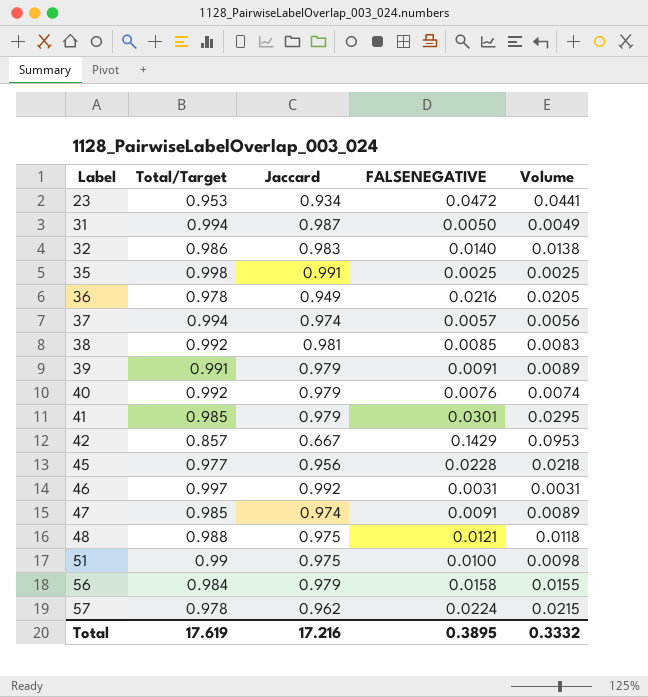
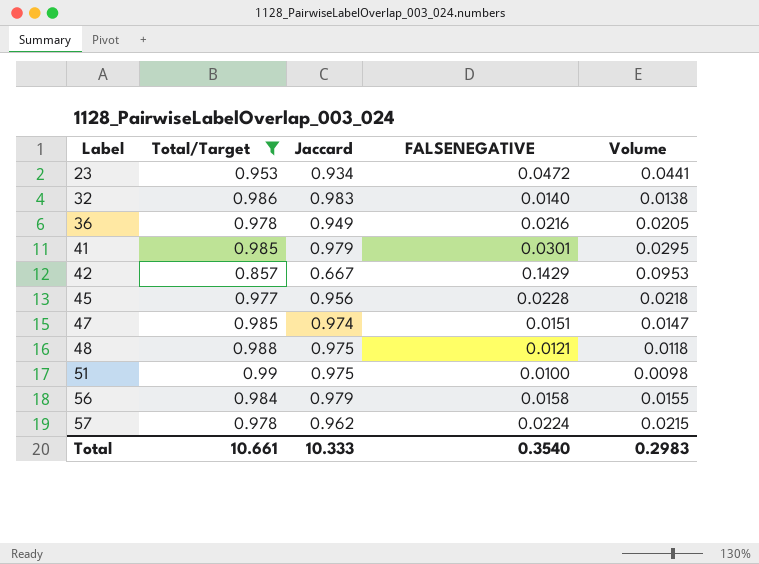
filter: none -> Total/Target <= 0.99
47 | FALSENEGATIVE: 0.0091 -> 0.0151
47 | Volume: 0.0089 -> 0.0147
Total | Total/Target: 17.619 -> 10.661
Total | Jaccard: 17.216 -> 10.333
Total | FALSENEGATIVE: 0.3895 -> 0.3540
Total | Volume: 0.3332 -> 0.2983

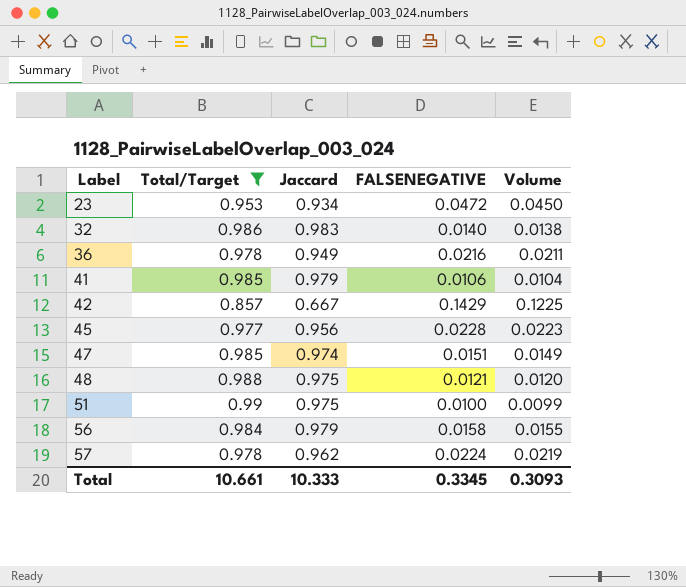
column Volume | formula: [Jaccard] * [FALSENEGATIVE] -> [Total/Target] * [FALSENEGATIVE]
41 | FALSENEGATIVE: 0.0301 -> 0.0106
Total | FALSENEGATIVE: 0.3540 -> 0.3345
Total | Volume: 0.2983 -> 0.3093

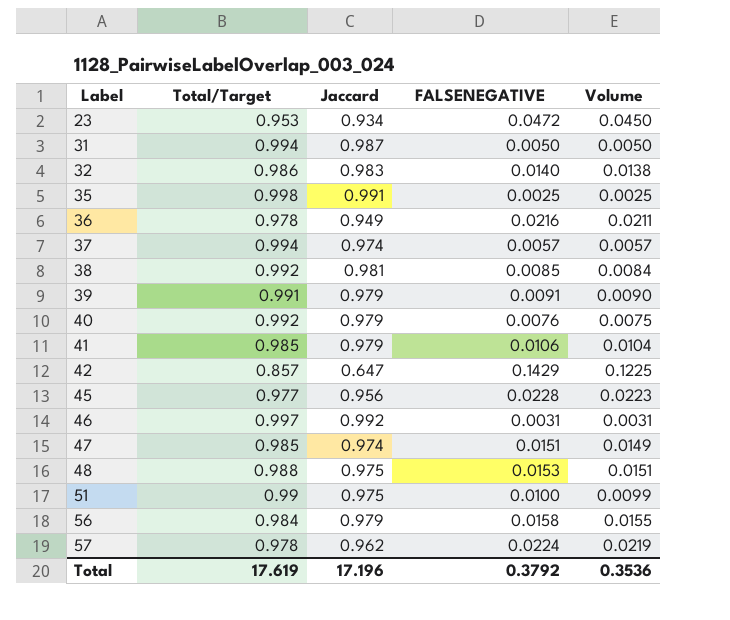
filter: Total/Target <= 0.99 -> none
42 | Jaccard: 0.667 -> 0.647
48 | FALSENEGATIVE: 0.0121 -> 0.0153
48 | Volume: 0.0120 -> 0.0151
Total | Total/Target: 10.661 -> 17.619
Total | Jaccard: 10.333 -> 17.196
Total | FALSENEGATIVE: 0.3345 -> 0.3792
Total | Volume: 0.3093 -> 0.3536

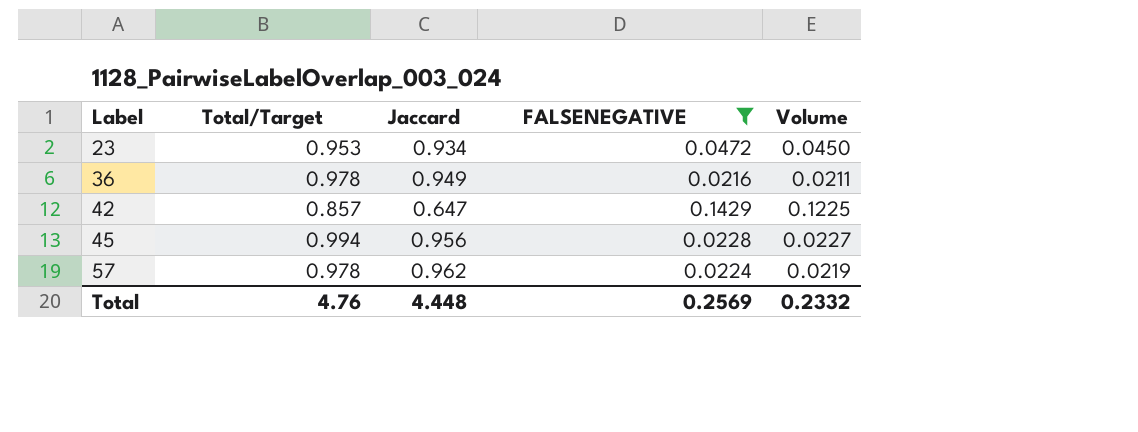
filter: none -> FALSENEGATIVE >= 0.0216
45 | Total/Target: 0.977 -> 0.994
45 | Volume: 0.0223 -> 0.0227
Total | Total/Target: 17.619 -> 4.76
Total | Jaccard: 17.196 -> 4.448
Total | FALSENEGATIVE: 0.3792 -> 0.2569
Total | Volume: 0.3536 -> 0.2332

